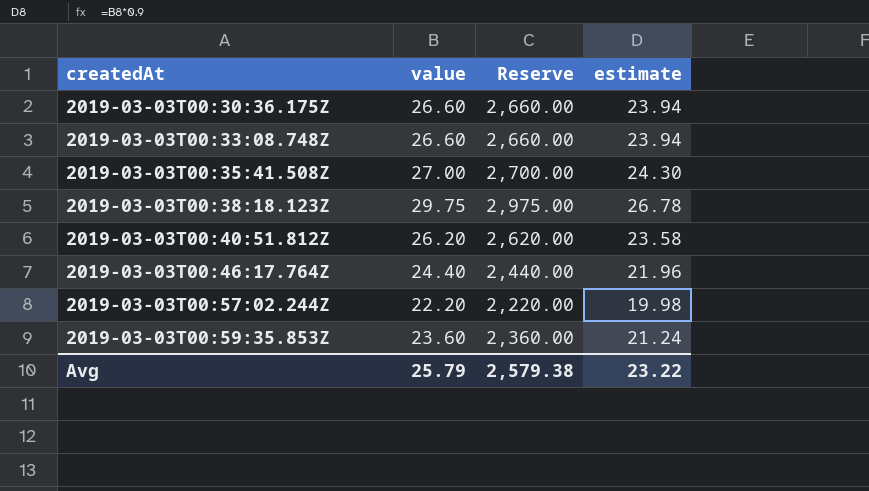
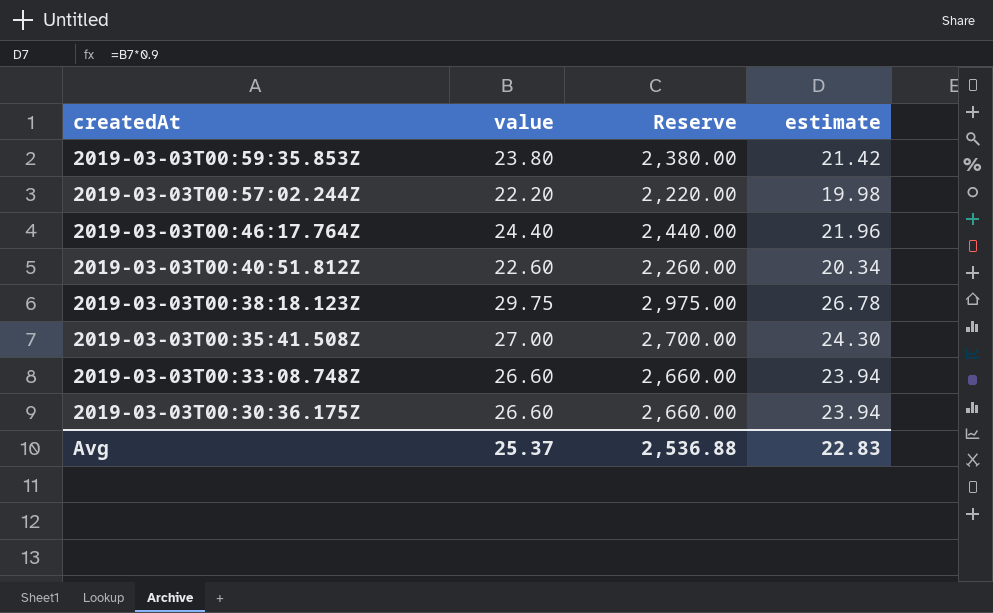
row order: createdAt ascending -> createdAt descending
2019-03-03T00:59:35.853Z | value: 23.60 -> 23.80
2019-03-03T00:59:35.853Z | Reserve: 2,360.00 -> 2,380.00
2019-03-03T00:59:35.853Z | estimate: 21.24 -> 21.42
2019-03-03T00:40:51.812Z | value: 26.20 -> 22.60
2019-03-03T00:40:51.812Z | Reserve: 2,620.00 -> 2,260.00
2019-03-03T00:40:51.812Z | estimate: 23.58 -> 20.34
Avg | value: 25.79 -> 25.37
Avg | Reserve: 2,579.38 -> 2,536.88
Avg | estimate: 23.22 -> 22.83

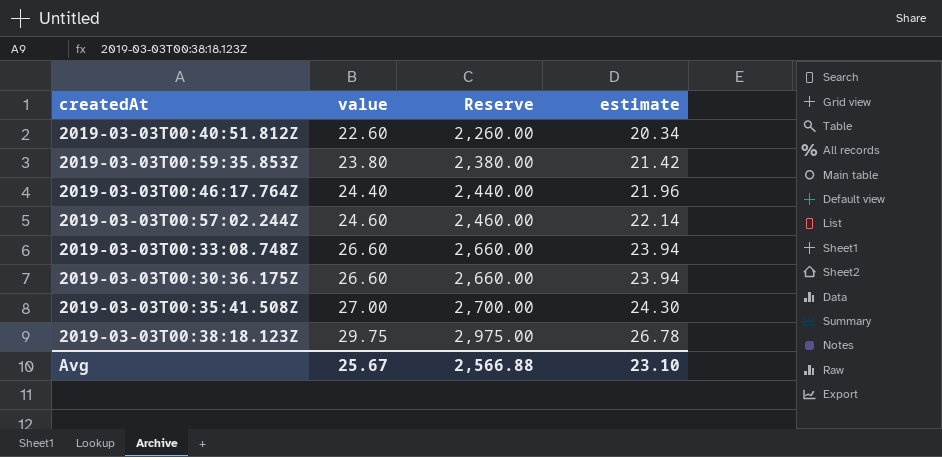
row order: createdAt descending -> value ascending
2019-03-03T00:57:02.244Z | value: 22.20 -> 24.60
2019-03-03T00:57:02.244Z | Reserve: 2,220.00 -> 2,460.00
2019-03-03T00:57:02.244Z | estimate: 19.98 -> 22.14
Avg | value: 25.37 -> 25.67
Avg | Reserve: 2,536.88 -> 2,566.88
Avg | estimate: 22.83 -> 23.10

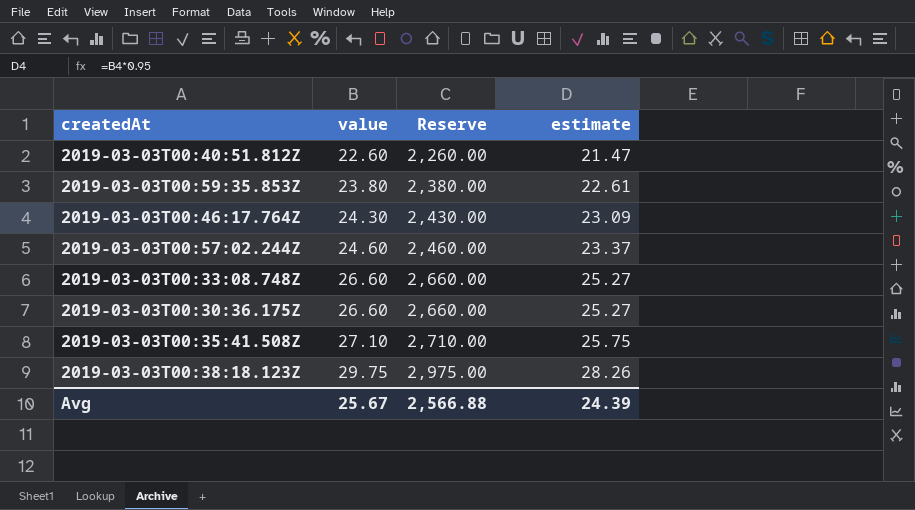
column estimate | formula: [value] * 0.9 -> [value] * 0.95
2019-03-03T00:46:17.764Z | value: 24.40 -> 24.30
2019-03-03T00:46:17.764Z | Reserve: 2,440.00 -> 2,430.00
2019-03-03T00:35:41.508Z | value: 27.00 -> 27.10
2019-03-03T00:35:41.508Z | Reserve: 2,700.00 -> 2,710.00
Avg | estimate: 23.10 -> 24.39

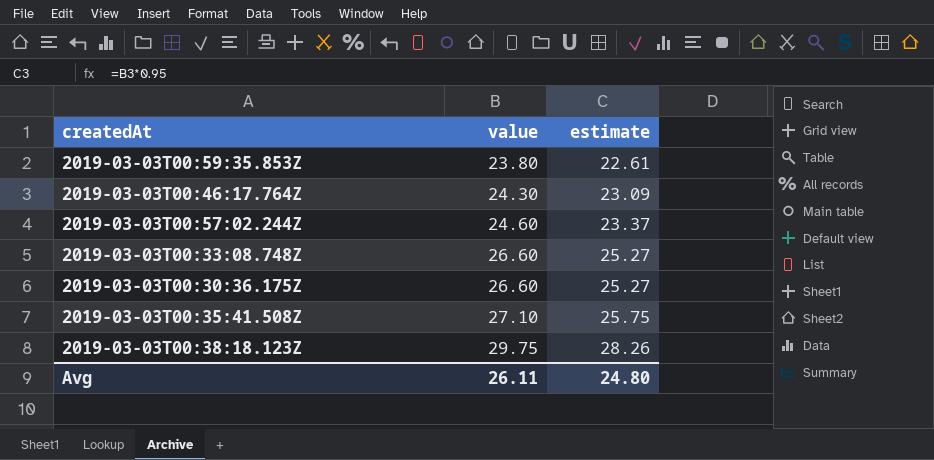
column Reserve | formula: [value] * 100 -> none
row 2019-03-03T00:40:51.812Z: 22.60 | 2,260.00 | 21.47 -> none
Avg | value: 25.67 -> 26.11
Avg | estimate: 24.39 -> 24.80

